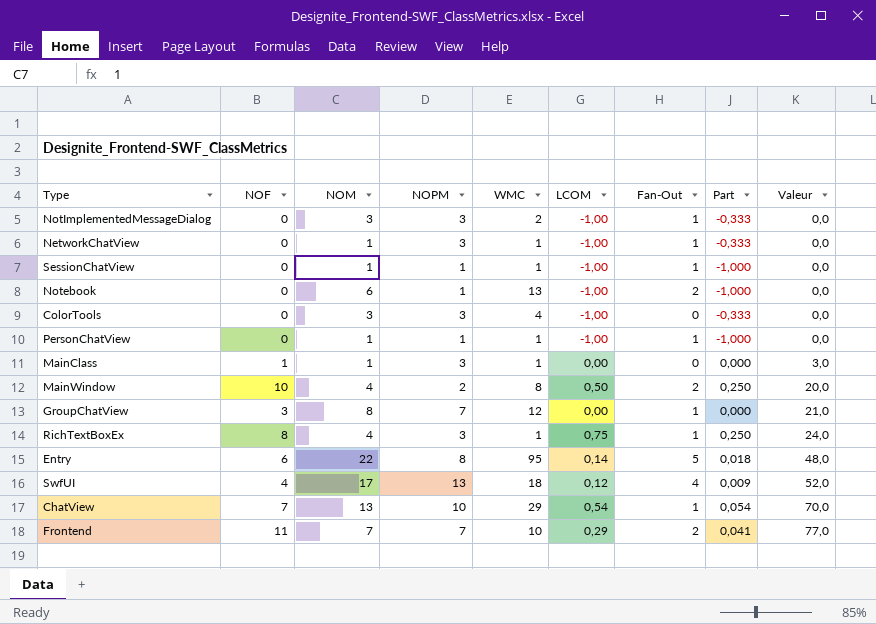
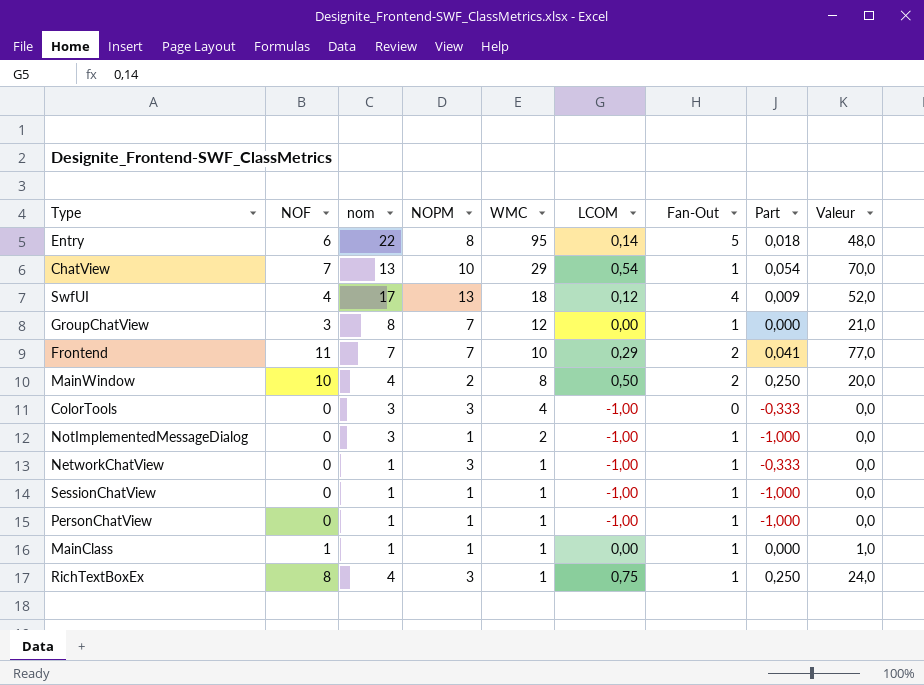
row order: Valeur ascending -> WMC descending
column name: NOM -> nom
row Notebook: 0 | 6 | 1 | 13 | -1,00 | 2 | -1,000 | 0,0 -> none
NotImplementedMessageDialog | NOPM: 3 -> 1
NotImplementedMessageDialog | Part: -0,333 -> -1,000
MainClass | NOPM: 3 -> 1
MainClass | Fan-Out: 0 -> 1
MainClass | Valeur: 3,0 -> 1,0

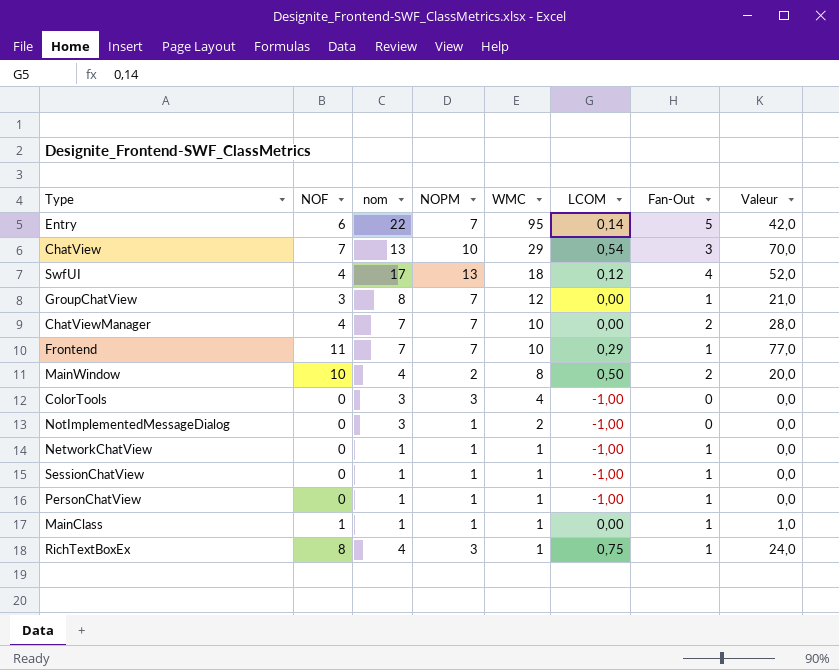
column Part | formula: [LCOM] / [NOPM] -> none
Entry | NOPM: 8 -> 7
Entry | Valeur: 48,0 -> 42,0
ChatView | Fan-Out: 1 -> 3
row ChatViewManager: none -> 4 | 7 | 7 | 10 | 0,00 | 2 | 28,0
Frontend | Fan-Out: 2 -> 1
NotImplementedMessageDialog | Fan-Out: 1 -> 0
NetworkChatView | NOPM: 3 -> 1

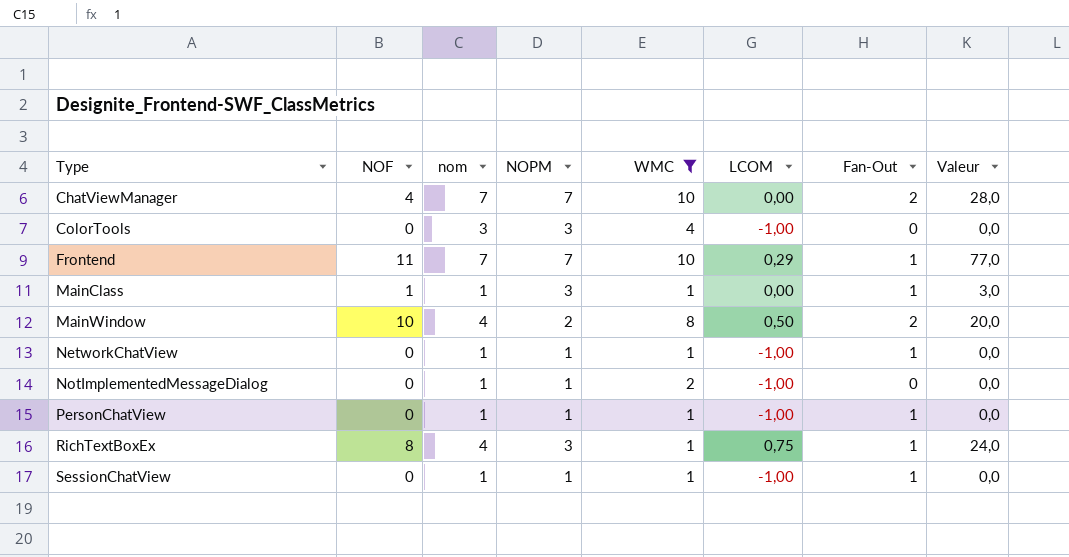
filter: none -> WMC <= 10
row order: WMC descending -> Type ascending
MainClass | NOPM: 1 -> 3
MainClass | Valeur: 1,0 -> 3,0
NotImplementedMessageDialog | nom: 3 -> 1

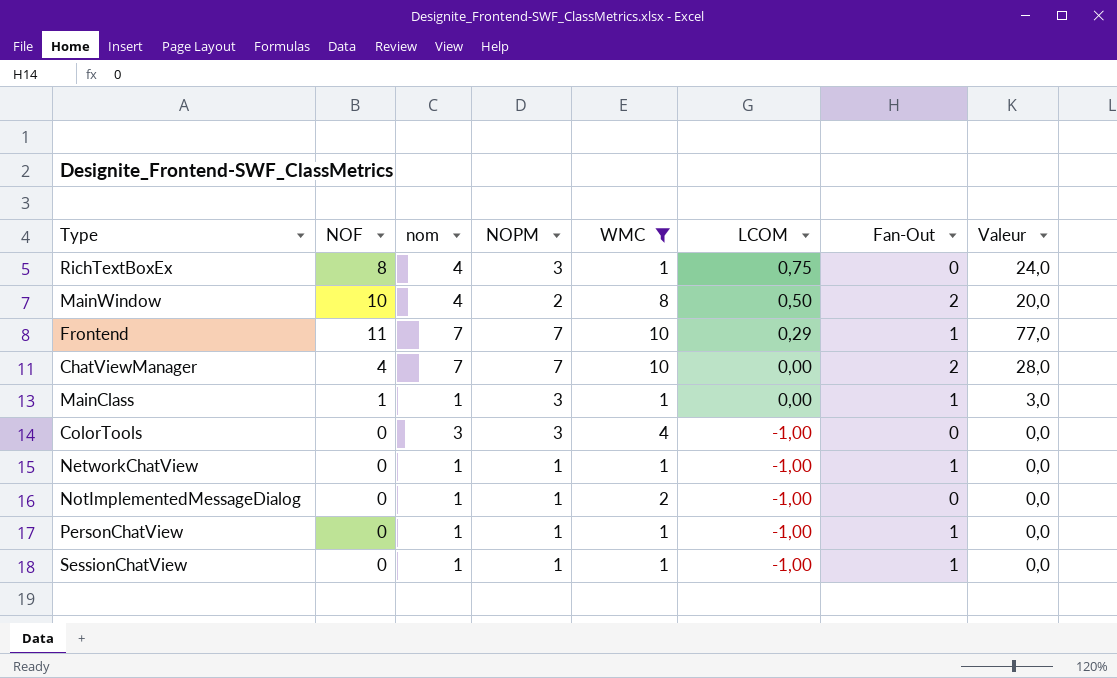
row order: Type ascending -> LCOM descending
RichTextBoxEx | Fan-Out: 1 -> 0

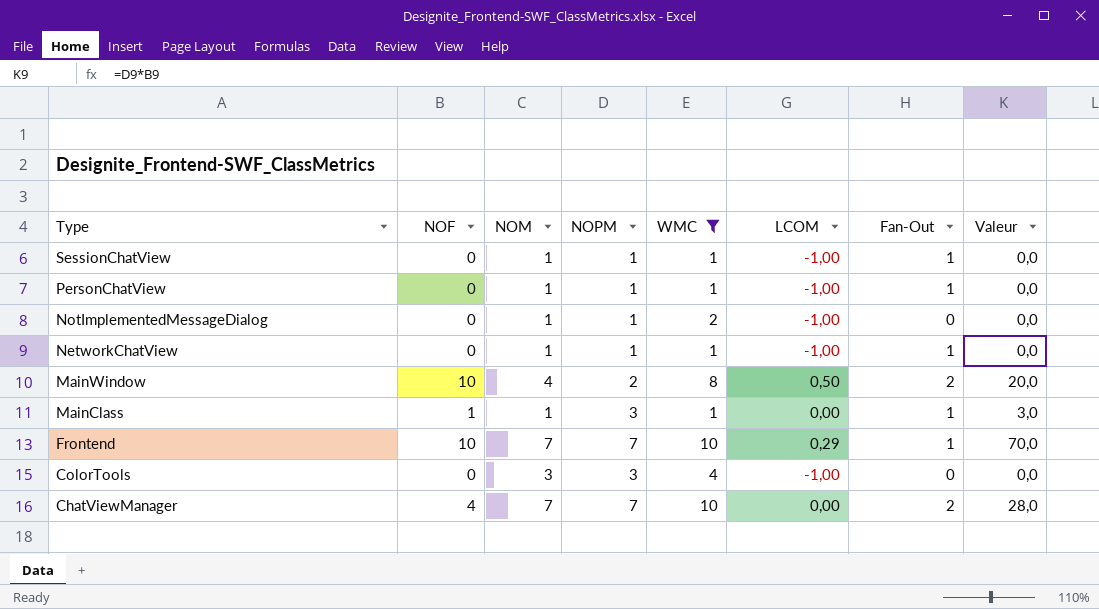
row order: LCOM descending -> Type descending
column name: nom -> NOM
row RichTextBoxEx: 8 | 4 | 3 | 1 | 0,75 | 0 | 24,0 -> none
Frontend | NOF: 11 -> 10
Frontend | Valeur: 77,0 -> 70,0

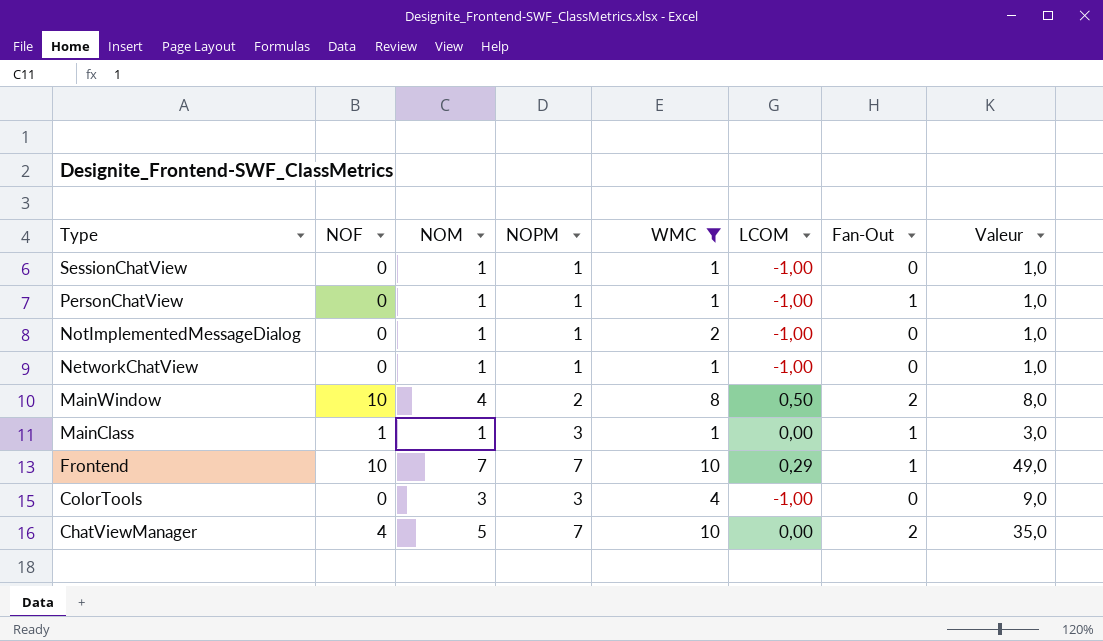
column Valeur | formula: [NOF] * [NOPM] -> [NOM] * [NOPM]
SessionChatView | Fan-Out: 1 -> 0
NetworkChatView | Fan-Out: 1 -> 0
ChatViewManager | NOM: 7 -> 5

